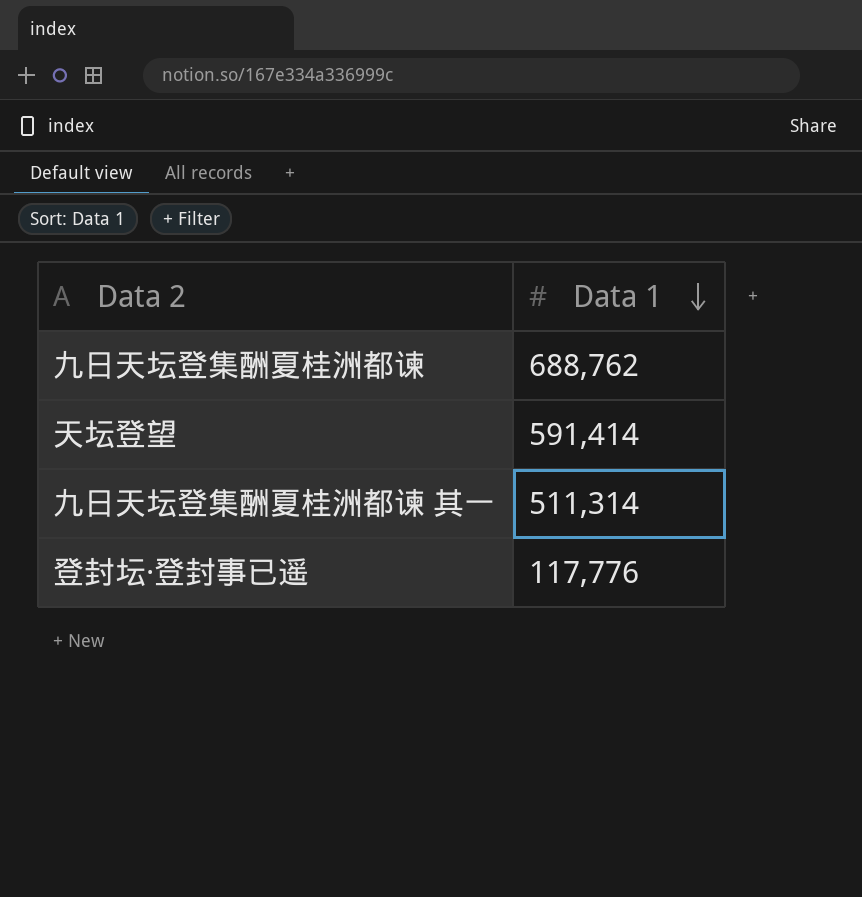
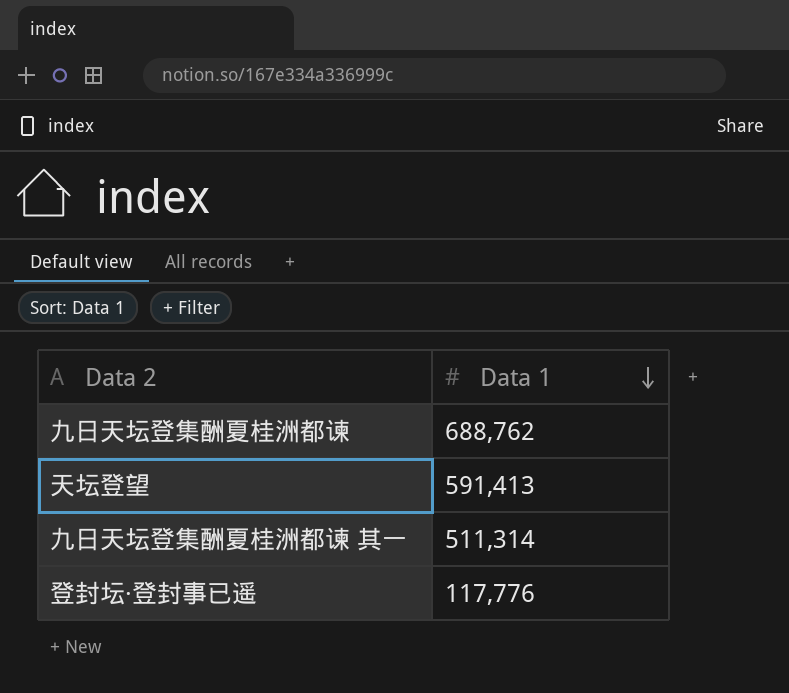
天坛登望 | Data 1: 591,414 -> 591,413

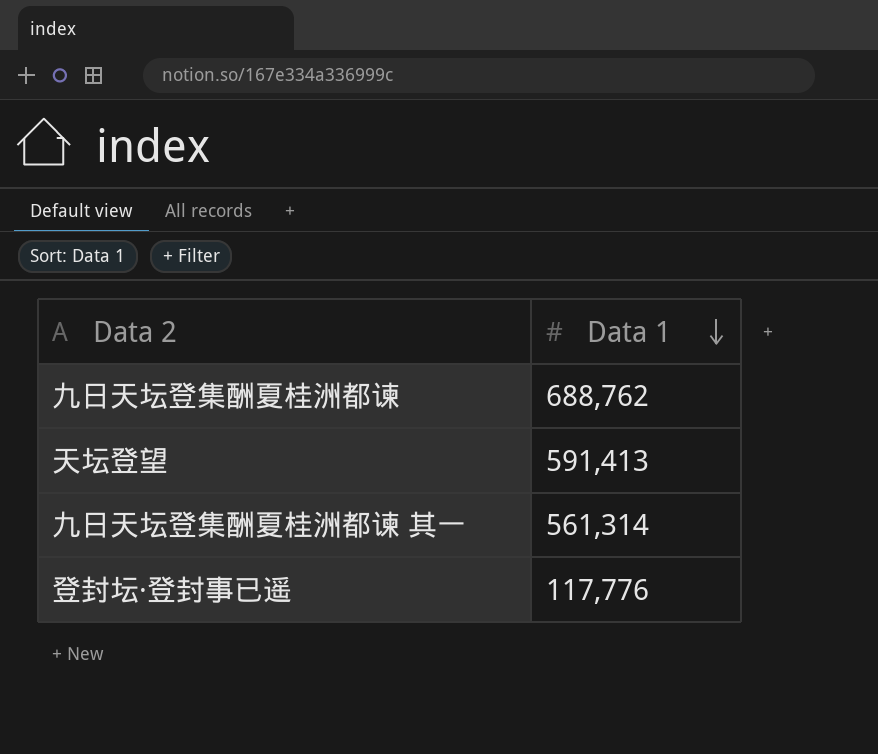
九日天坛登集酬夏桂洲都谏 其一 | Data 1: 511,314 -> 561,314

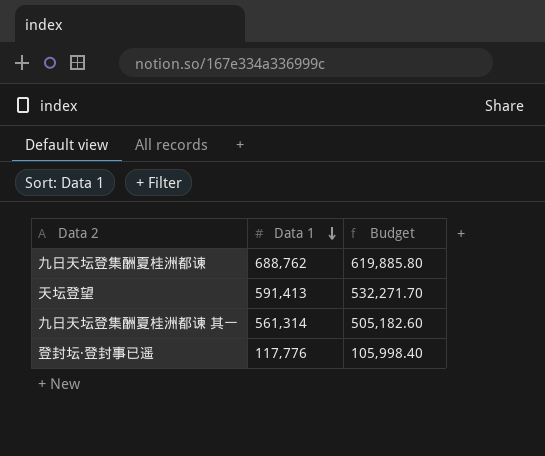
column Budget | formula: none -> [Data 1] * 0.9

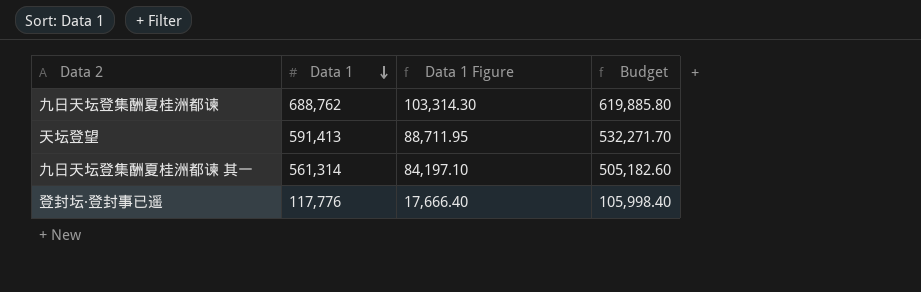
column Data 1 Figure | formula: none -> [Data 1] * 0.15

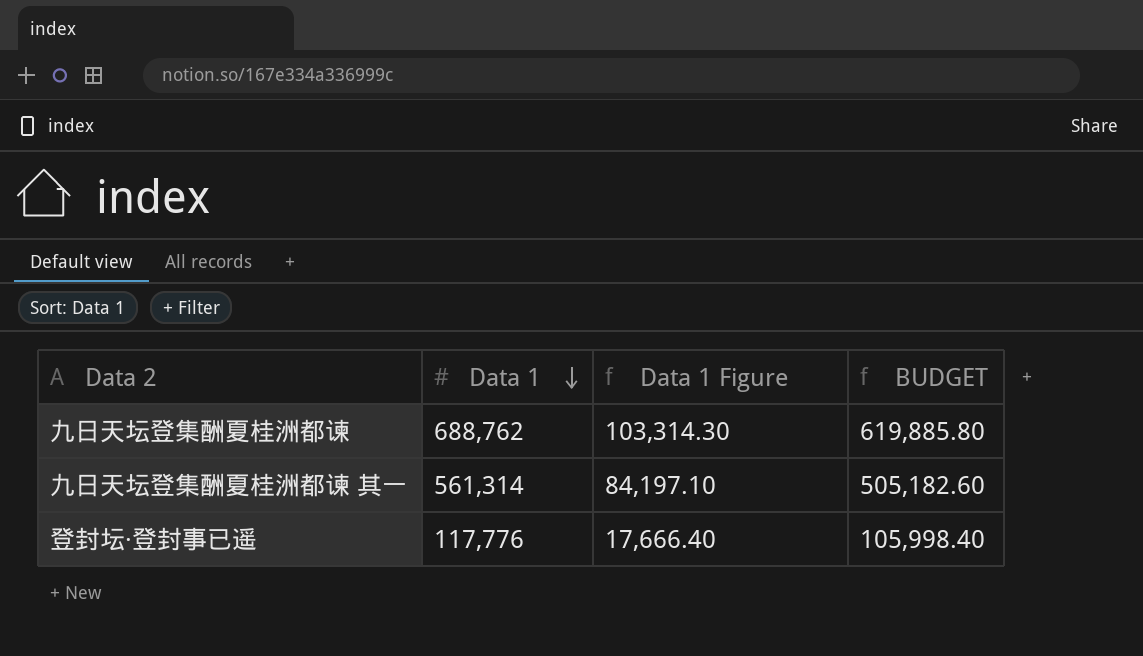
column name: Budget -> BUDGET
row 天坛登望: 591,413 | 88,711.95 | 532,271.70 -> none

